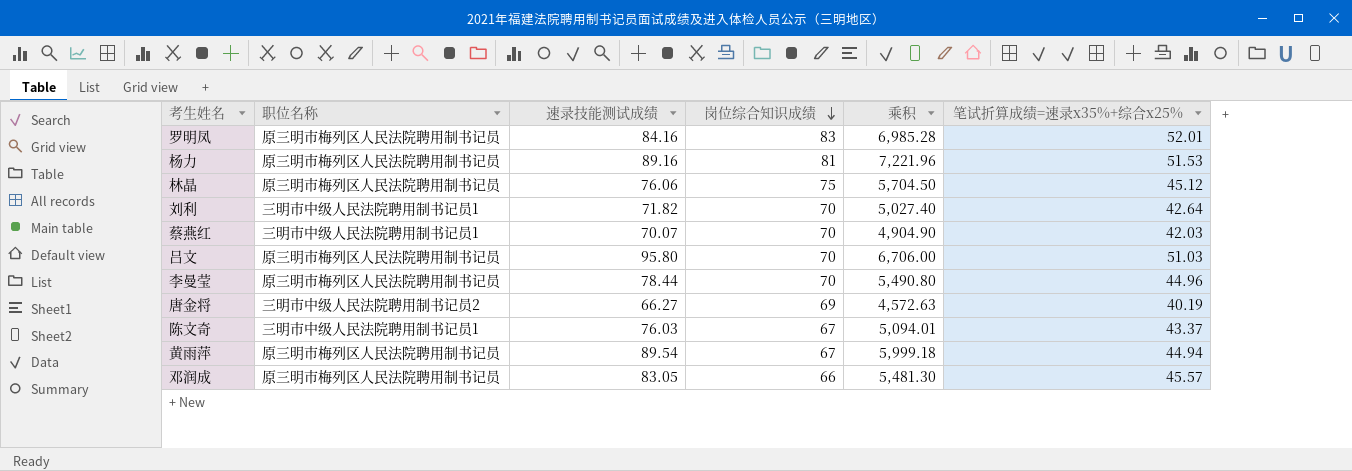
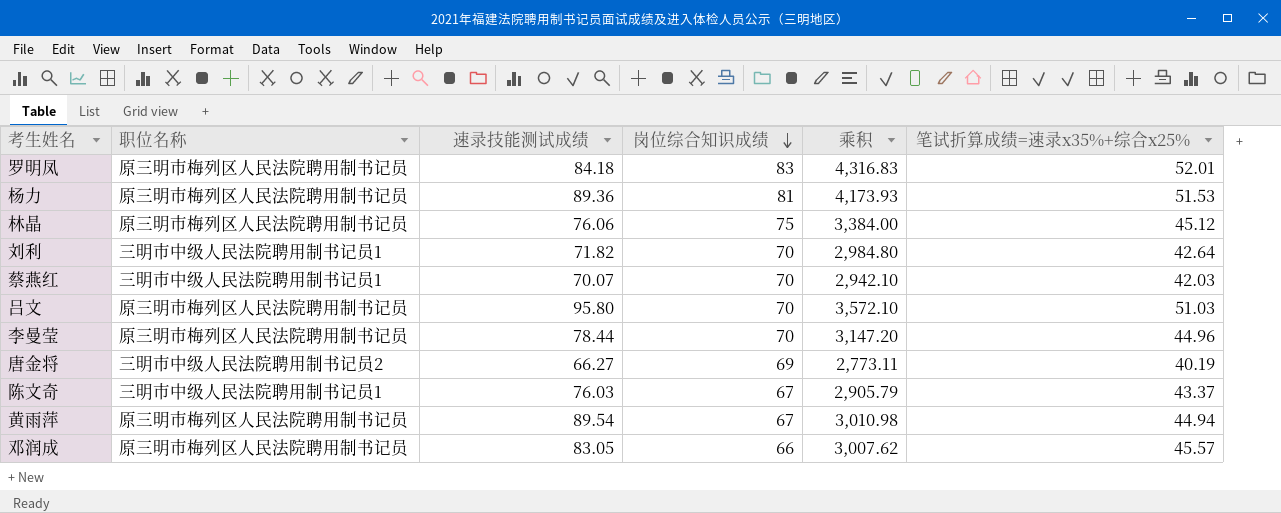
column 乘积 | formula: [速录技能测试成绩] * [岗位综合知识成绩] -> [岗位综合知识成绩] * [笔试折算成绩=速录x35%+综合x25%]
罗明凤 | 速录技能测试成绩: 84.16 -> 84.18
杨力 | 速录技能测试成绩: 89.16 -> 89.36

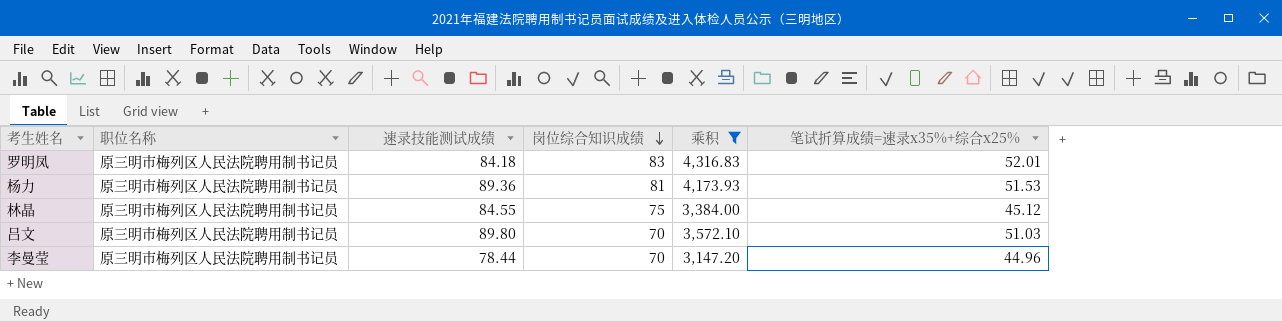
filter: none -> 乘积 >= 3,147.20
林晶 | 速录技能测试成绩: 76.06 -> 84.55
吕文 | 速录技能测试成绩: 95.80 -> 89.80

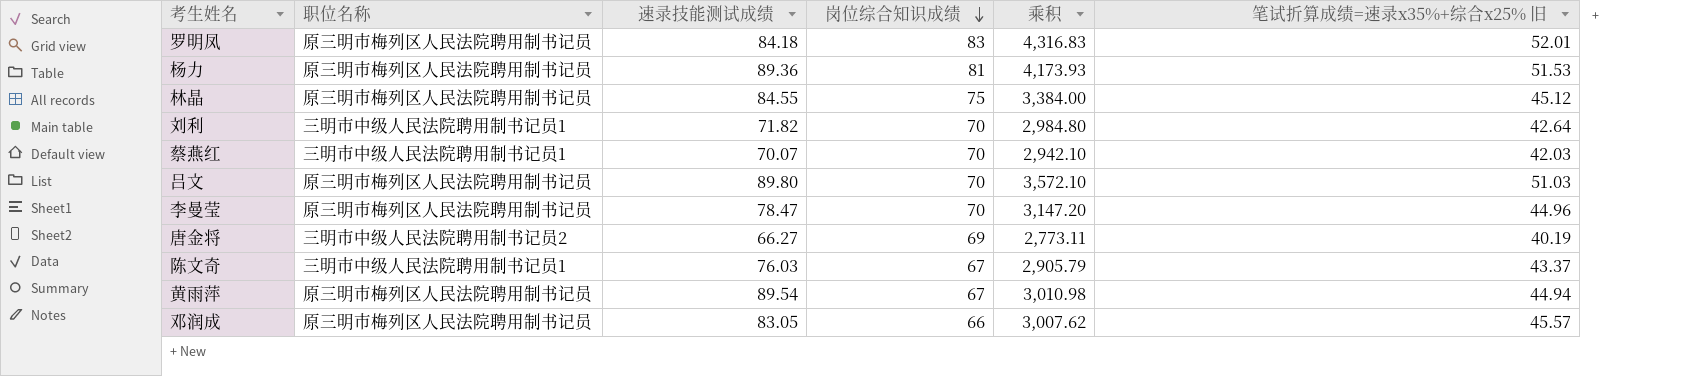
filter: 乘积 >= 3,147.20 -> none
column name: 笔试折算成绩=速录x35%+综合x25% -> 笔试折算成绩=速录x35%+综合x25% 旧
李曼莹 | 速录技能测试成绩: 78.44 -> 78.47

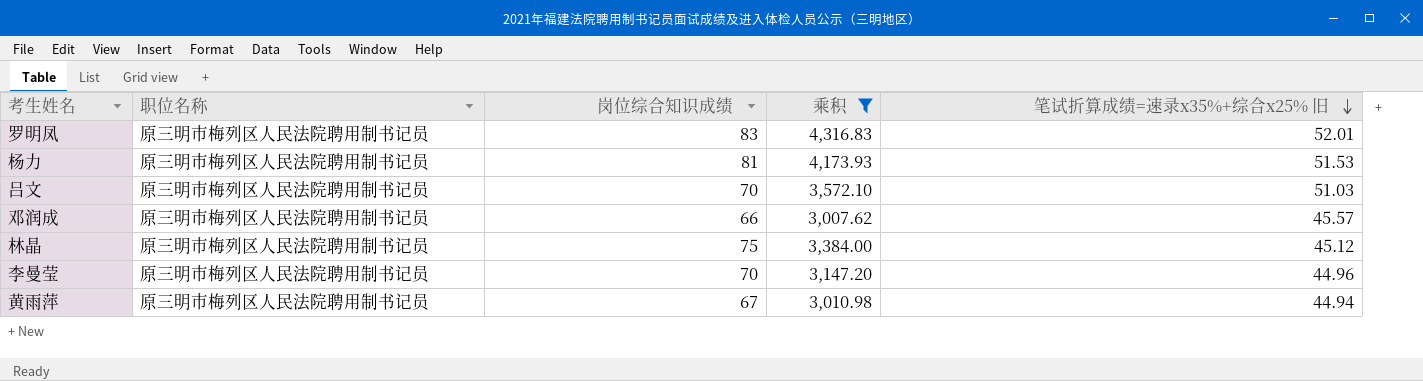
filter: none -> 乘积 >= 3,007.62
row order: 岗位综合知识成绩 descending -> 笔试折算成绩=速录x35%+综合x25% 旧 descending
column 速录技能测试成绩 | position: 3 -> none

